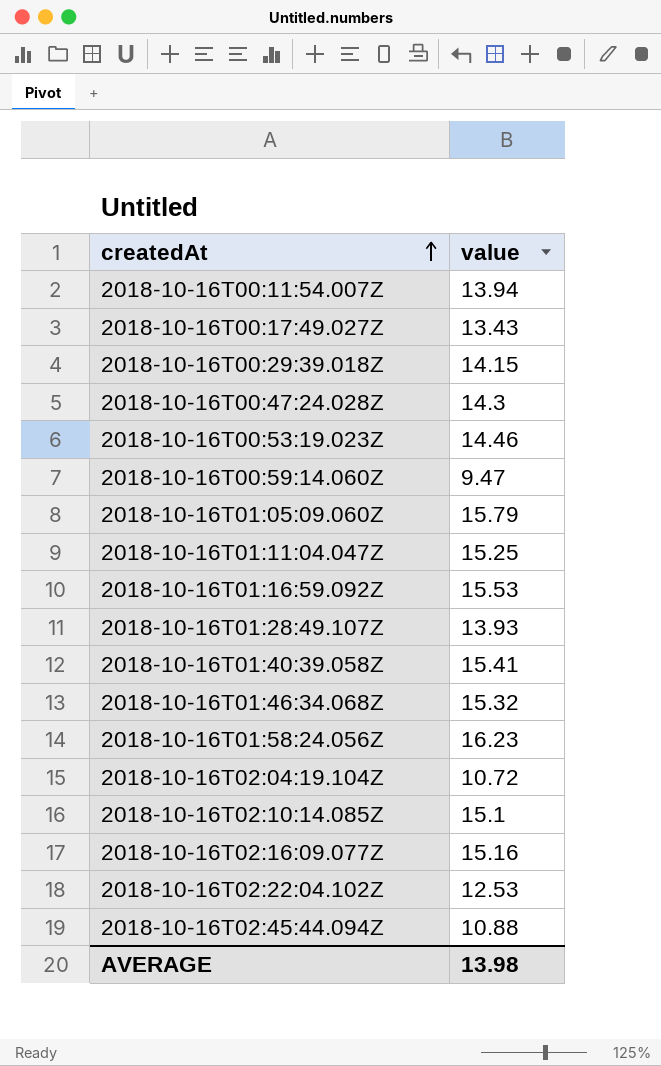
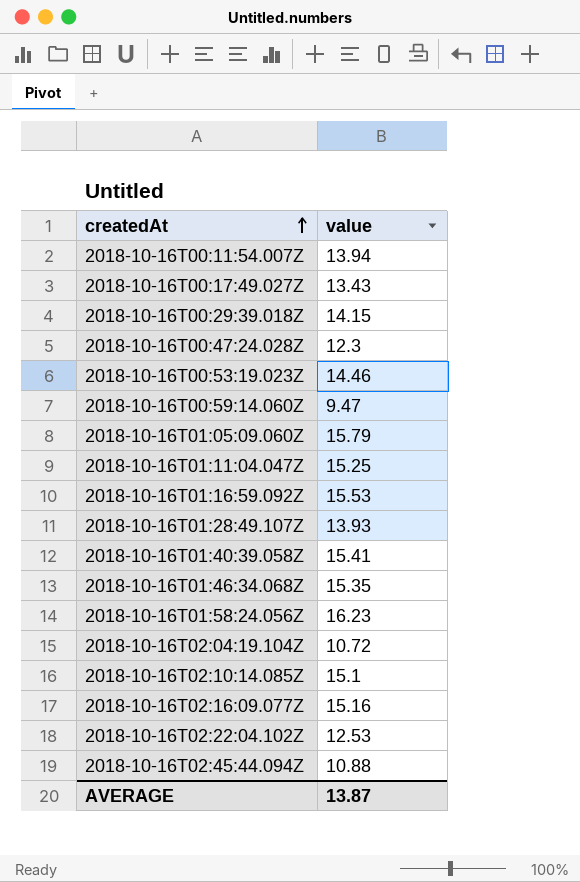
2018-10-16T00:47:24.028Z | value: 14.3 -> 12.3
2018-10-16T01:46:34.068Z | value: 15.32 -> 15.35
AVERAGE | value: 13.98 -> 13.87

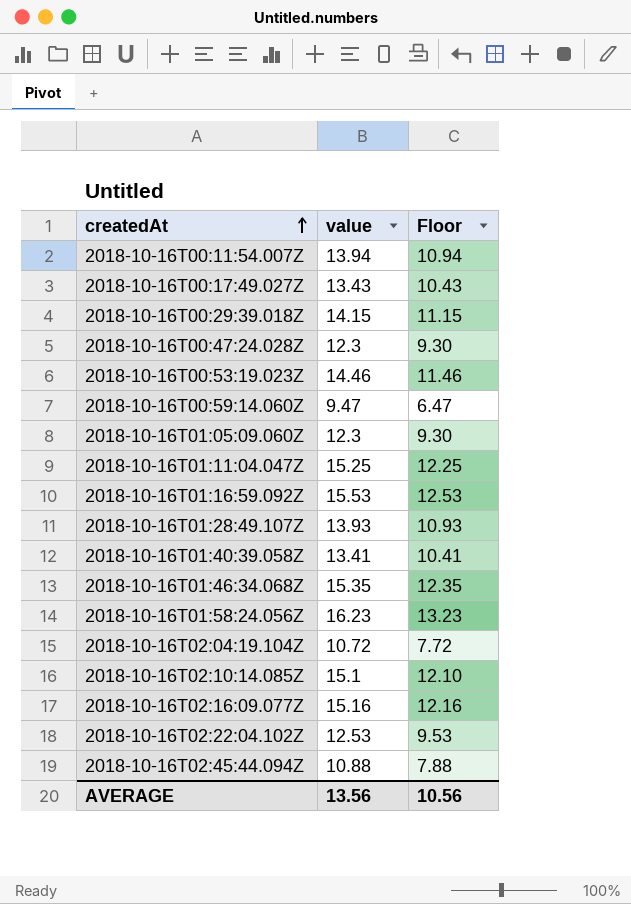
column Floor | formula: none -> [value] - 3
2018-10-16T01:05:09.060Z | value: 15.79 -> 12.3
2018-10-16T01:40:39.058Z | value: 15.41 -> 13.41
AVERAGE | value: 13.87 -> 13.56

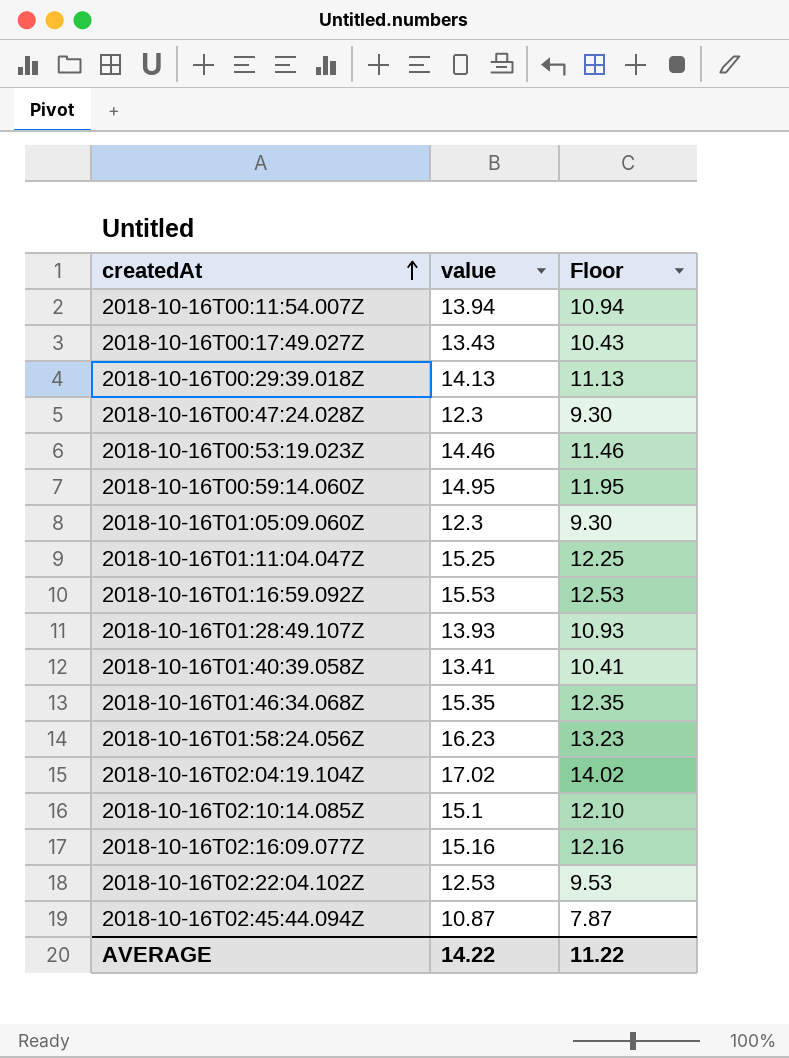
2018-10-16T00:29:39.018Z | value: 14.15 -> 14.13
2018-10-16T00:29:39.018Z | Floor: 11.15 -> 11.13
2018-10-16T00:59:14.060Z | value: 9.47 -> 14.95
2018-10-16T00:59:14.060Z | Floor: 6.47 -> 11.95
2018-10-16T02:04:19.104Z | value: 10.72 -> 17.02
2018-10-16T02:04:19.104Z | Floor: 7.72 -> 14.02
2018-10-16T02:45:44.094Z | value: 10.88 -> 10.87
2018-10-16T02:45:44.094Z | Floor: 7.88 -> 7.87
AVERAGE | value: 13.56 -> 14.22
AVERAGE | Floor: 10.56 -> 11.22

